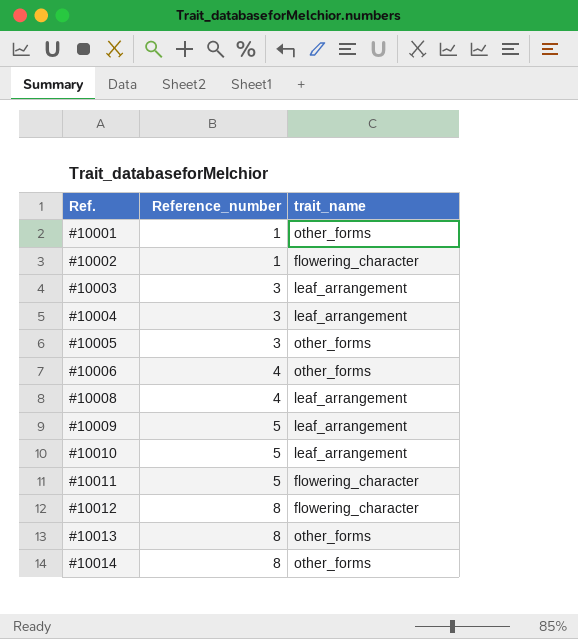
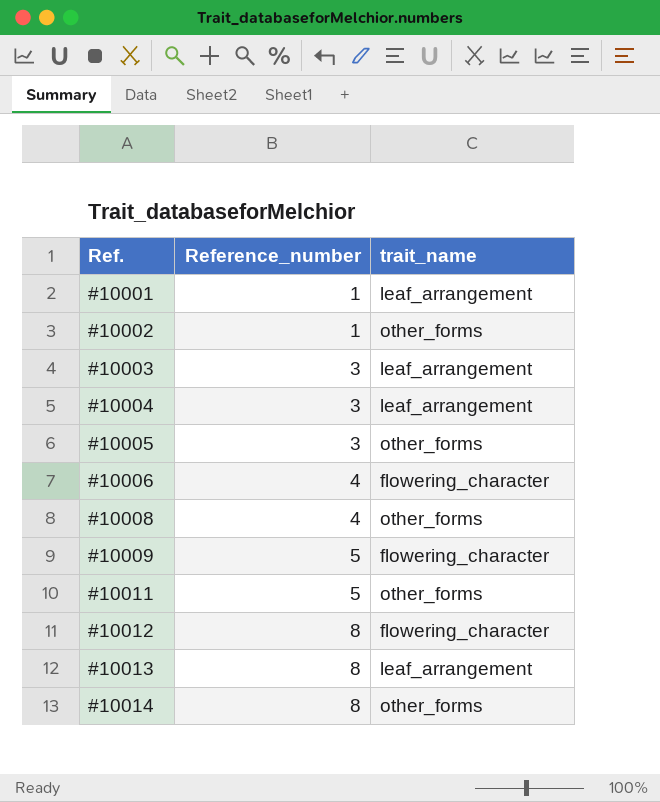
row #10010: 5 | leaf_arrangement -> none
#10001 | trait_name: other_forms -> leaf_arrangement
#10002 | trait_name: flowering_character -> other_forms
#10006 | trait_name: other_forms -> flowering_character
#10008 | trait_name: leaf_arrangement -> other_forms
#10009 | trait_name: leaf_arrangement -> flowering_character
#10011 | trait_name: flowering_character -> other_forms
#10013 | trait_name: other_forms -> leaf_arrangement

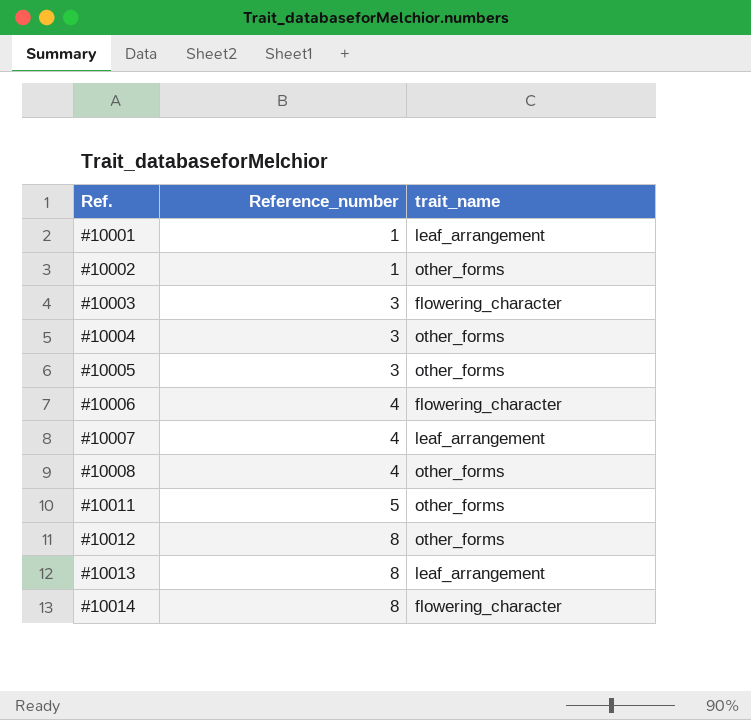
row #10009: 5 | flowering_character -> none
#10003 | trait_name: leaf_arrangement -> flowering_character
#10004 | trait_name: leaf_arrangement -> other_forms
row #10007: none -> 4 | leaf_arrangement
#10012 | trait_name: flowering_character -> other_forms
#10014 | trait_name: other_forms -> flowering_character

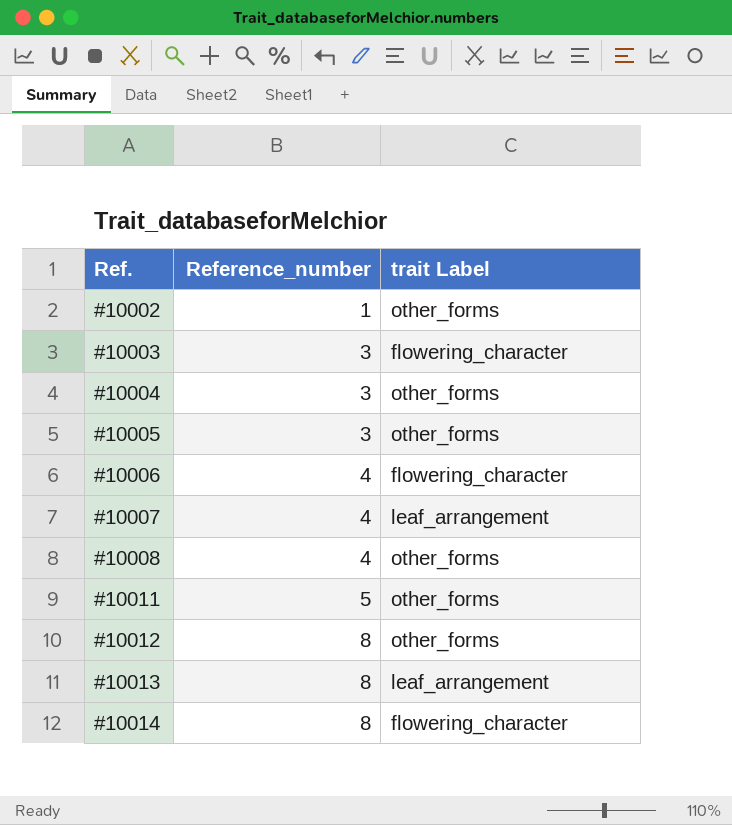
column name: trait_name -> trait Label
row #10001: 1 | leaf_arrangement -> none

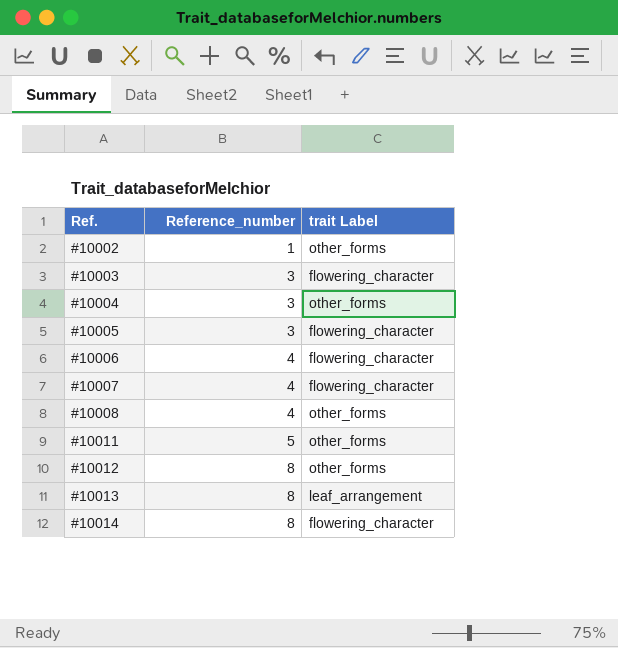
#10005 | trait Label: other_forms -> flowering_character
#10007 | trait Label: leaf_arrangement -> flowering_character

